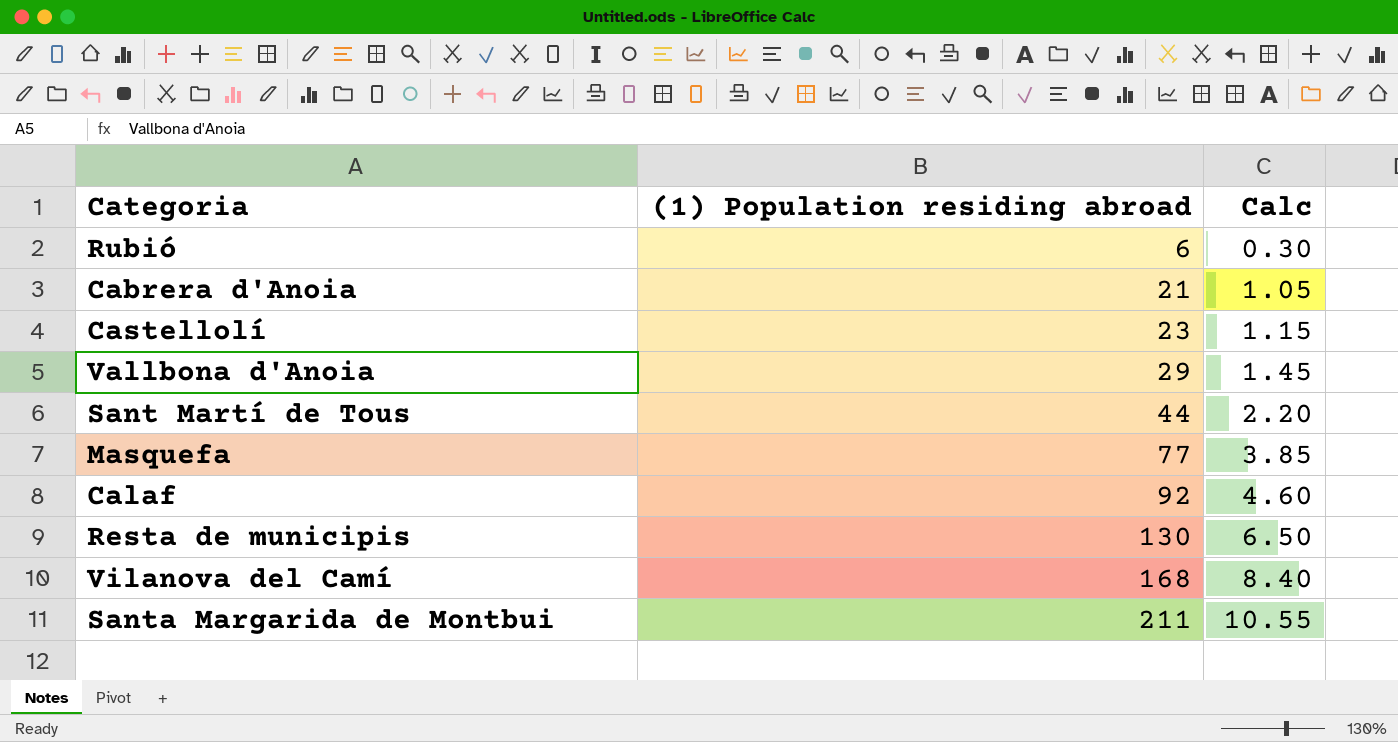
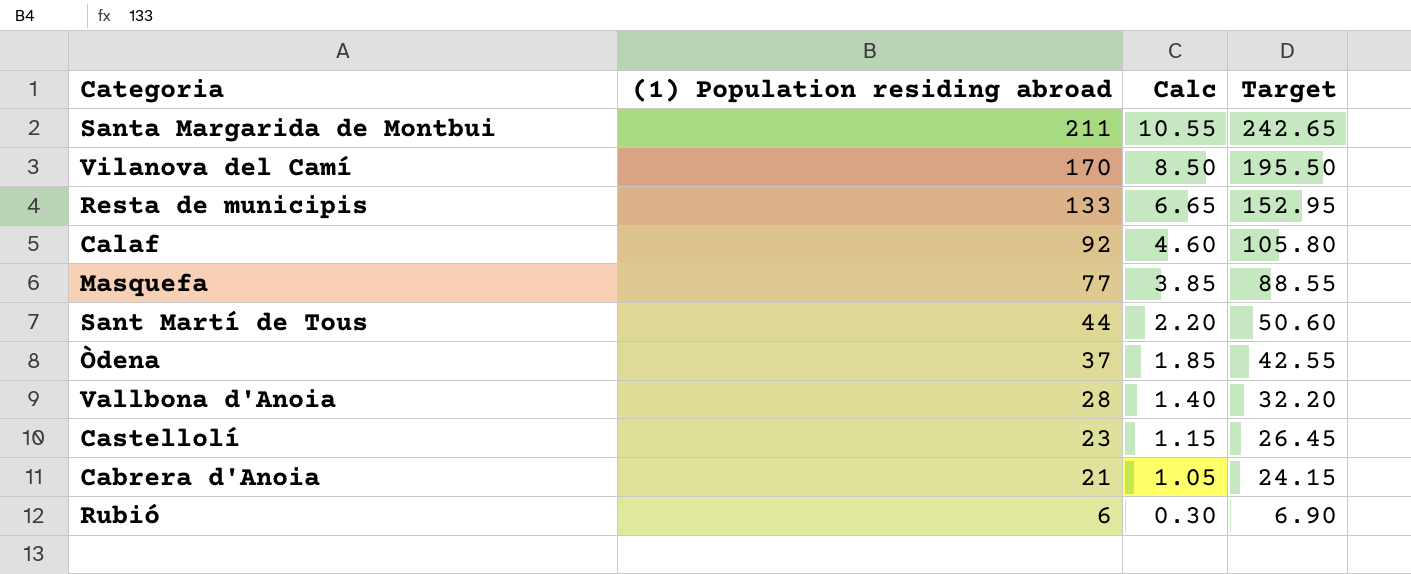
row order: (1) Population residing abroad ascending -> (1) Population residing abroad descending
column Target | formula: none -> [(1) Population residing abroad] * 1.15
Vilanova del Camí | (1) Population residing abroad: 168 -> 170
Vilanova del Camí | Calc: 8.40 -> 8.50
Resta de municipis | (1) Population residing abroad: 130 -> 133
Resta de municipis | Calc: 6.50 -> 6.65
row Òdena: none -> 37 | 1.85 | 42.55
Vallbona d'Anoia | (1) Population residing abroad: 29 -> 28
Vallbona d'Anoia | Calc: 1.45 -> 1.40

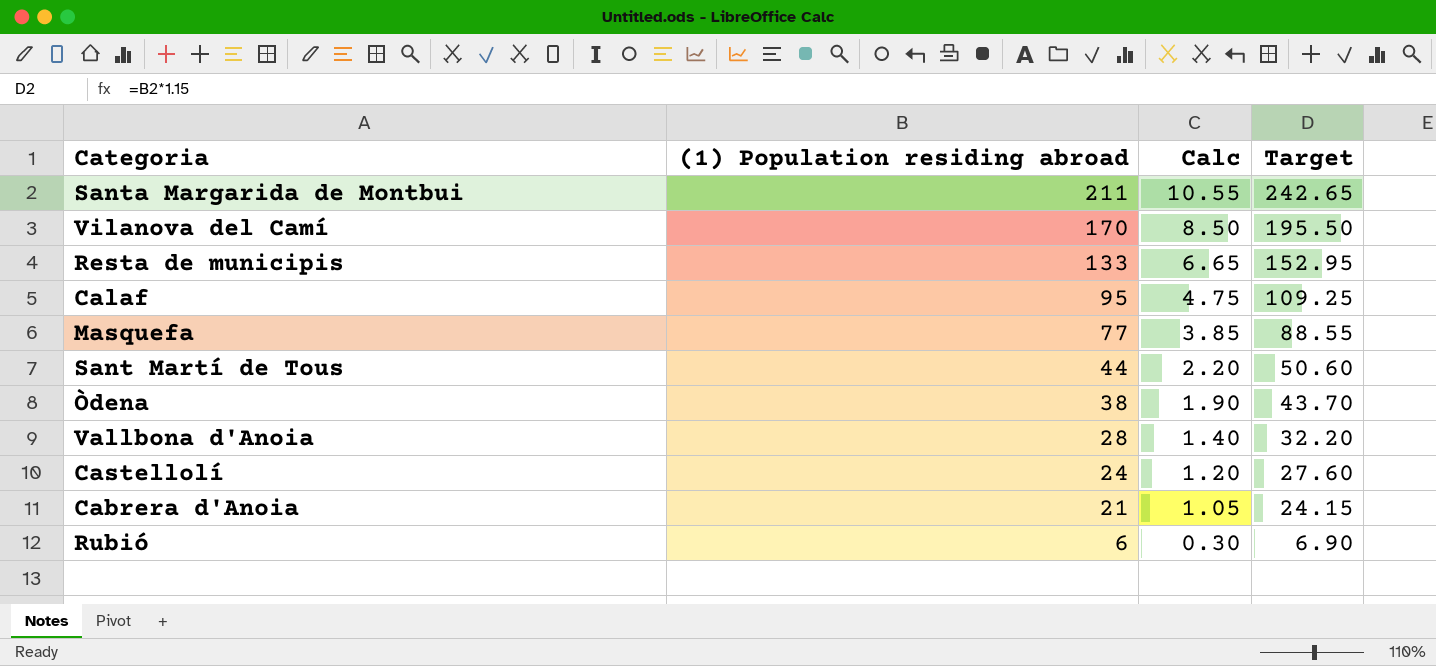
Calaf | (1) Population residing abroad: 92 -> 95
Calaf | Calc: 4.60 -> 4.75
Calaf | Target: 105.80 -> 109.25
Òdena | (1) Population residing abroad: 37 -> 38
Òdena | Calc: 1.85 -> 1.90
Òdena | Target: 42.55 -> 43.70
Castellolí | (1) Population residing abroad: 23 -> 24
Castellolí | Calc: 1.15 -> 1.20
Castellolí | Target: 26.45 -> 27.60

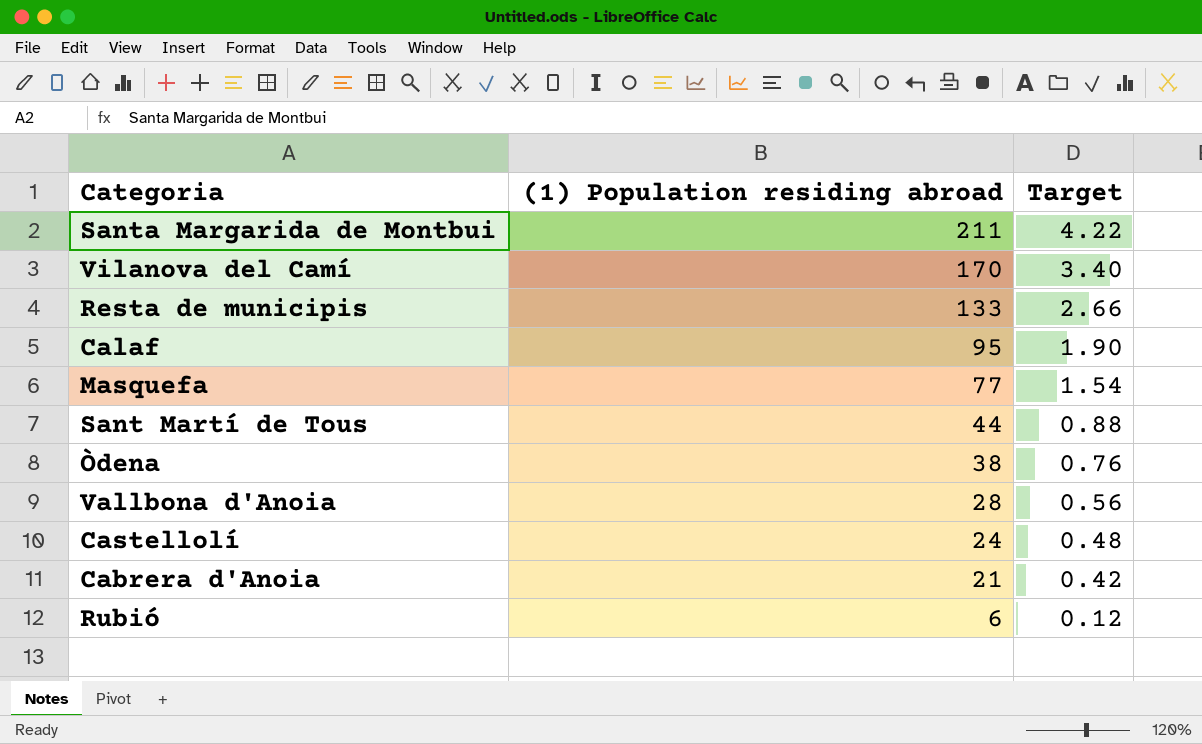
column Calc | formula: [(1) Population residing abroad] * 0.05 -> none
column Target | formula: [(1) Population residing abroad] * 1.15 -> [(1) Population residing abroad] * 0.02

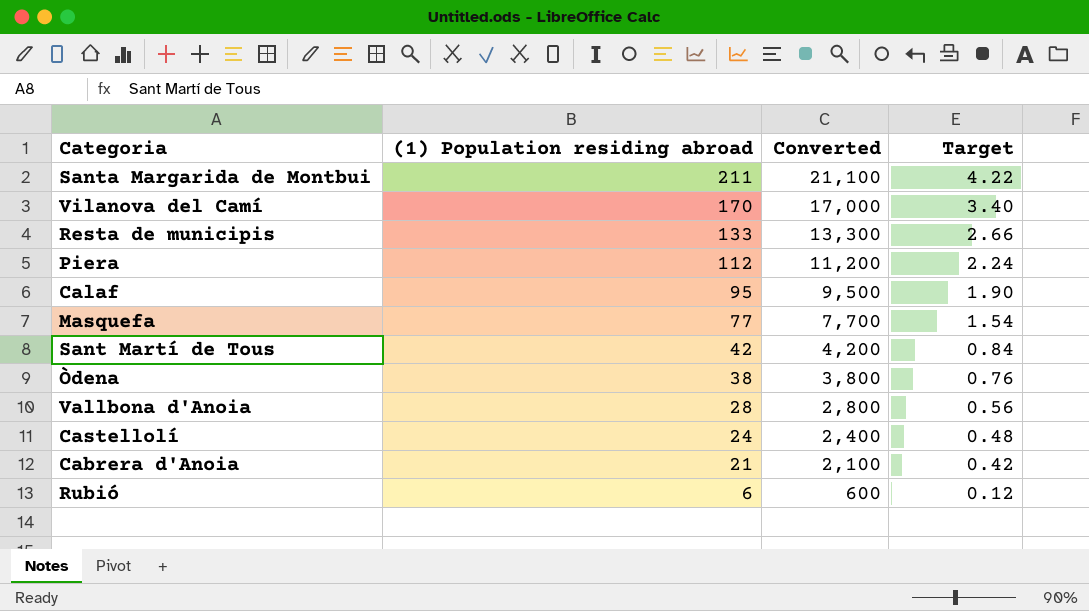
column Converted | formula: none -> [(1) Population residing abroad] * 100
row Piera: none -> 112 | 11,200 | 2.24
Sant Martí de Tous | (1) Population residing abroad: 44 -> 42
Sant Martí de Tous | Target: 0.88 -> 0.84

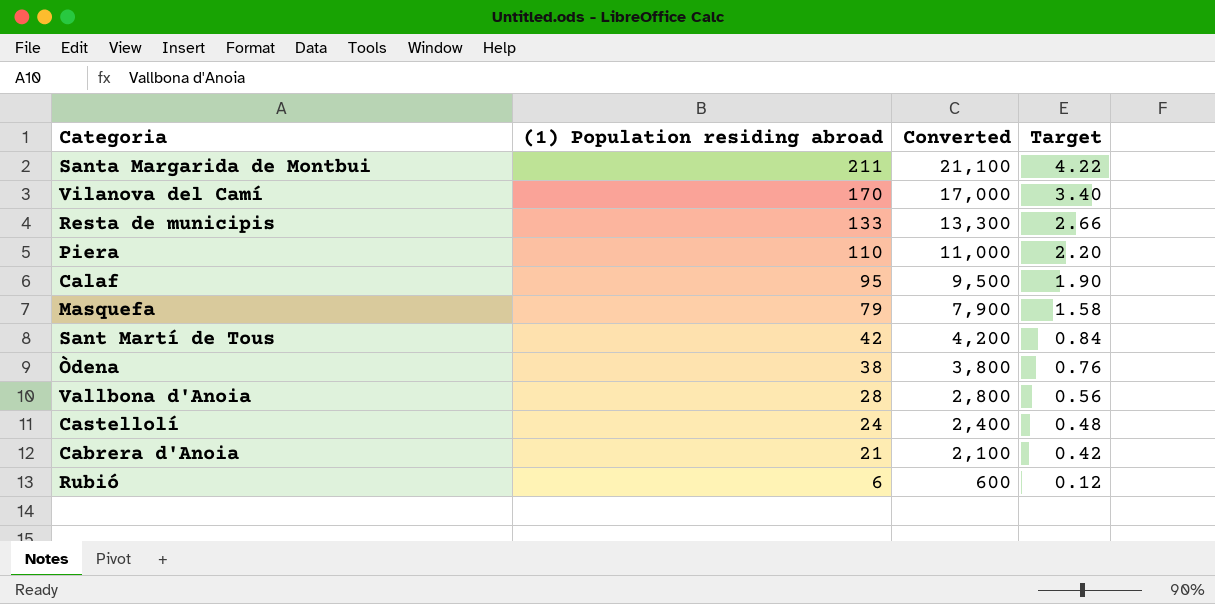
Piera | (1) Population residing abroad: 112 -> 110
Piera | Converted: 11,200 -> 11,000
Piera | Target: 2.24 -> 2.20
Masquefa | (1) Population residing abroad: 77 -> 79
Masquefa | Converted: 7,700 -> 7,900
Masquefa | Target: 1.54 -> 1.58

